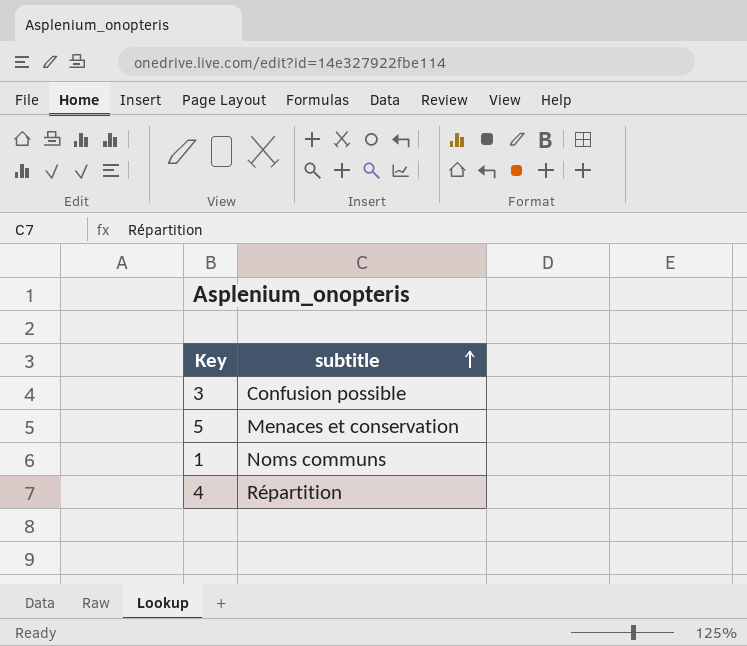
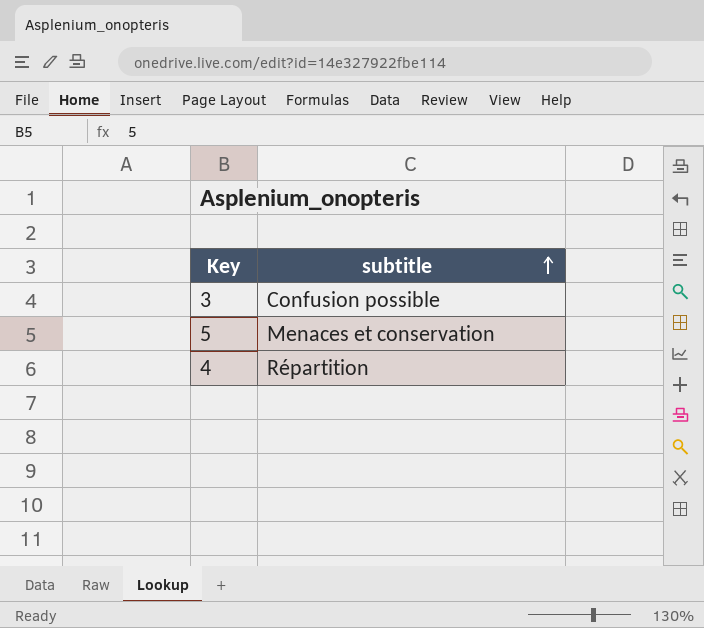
row 1: Noms communs -> none

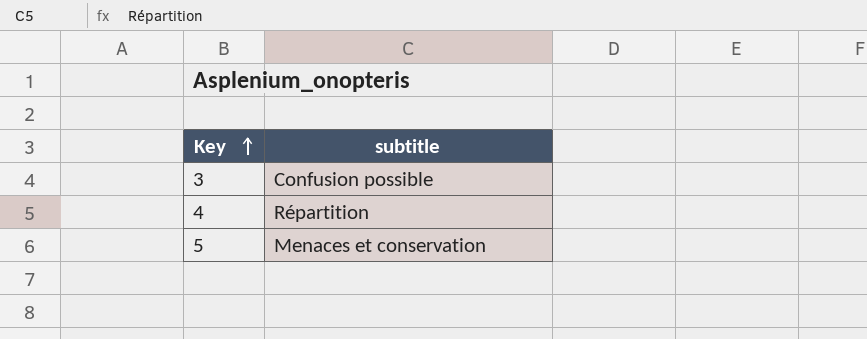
row order: subtitle ascending -> Key ascending

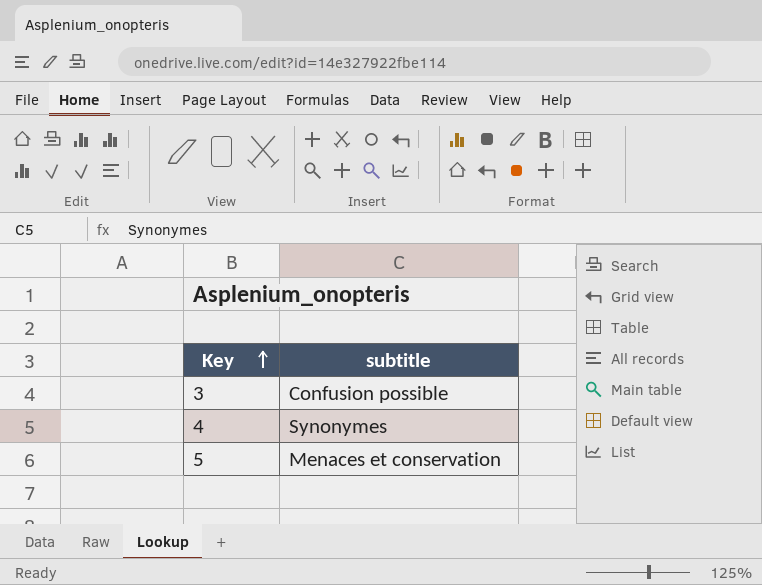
4 | subtitle: Répartition -> Synonymes

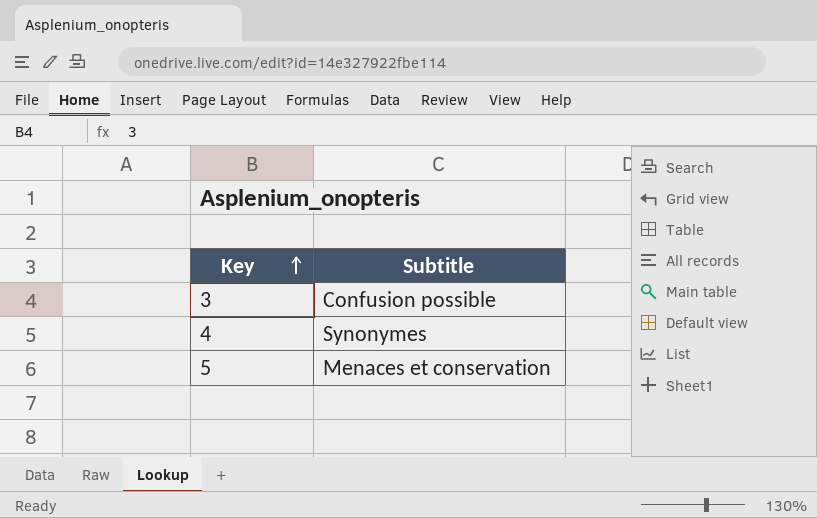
column name: subtitle -> Subtitle

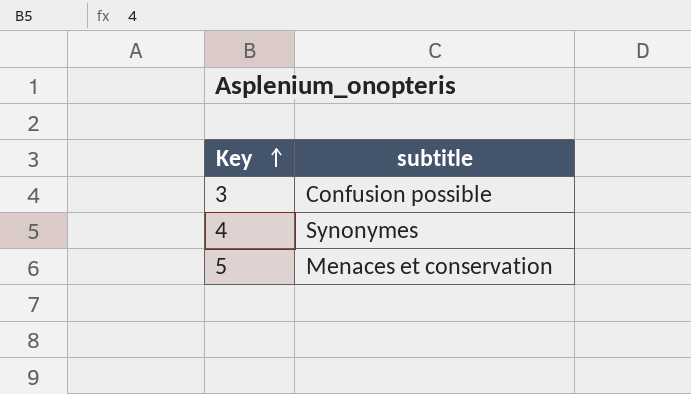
column name: Subtitle -> subtitle

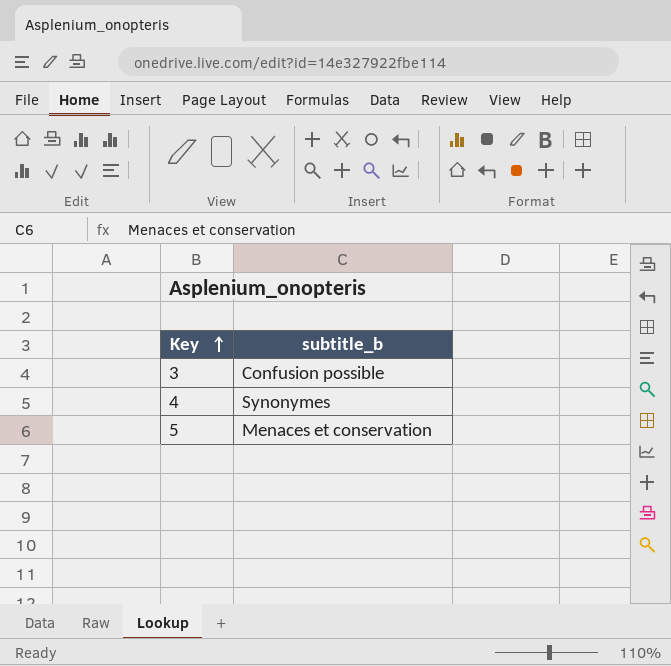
column name: subtitle -> subtitle_b

